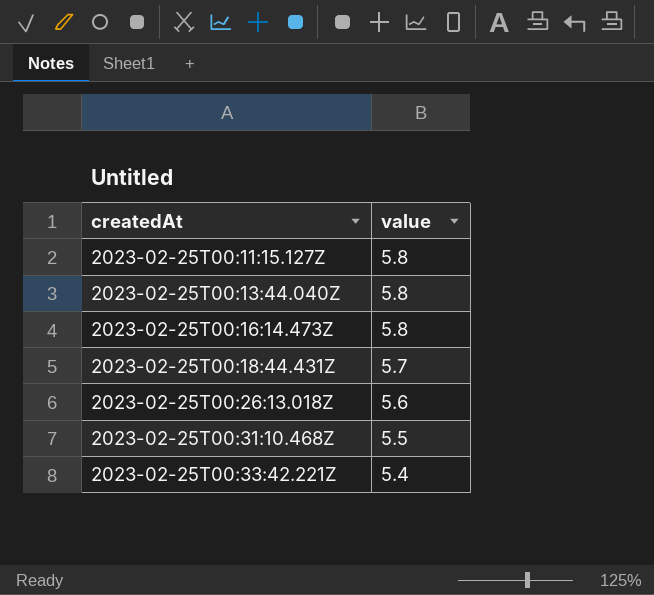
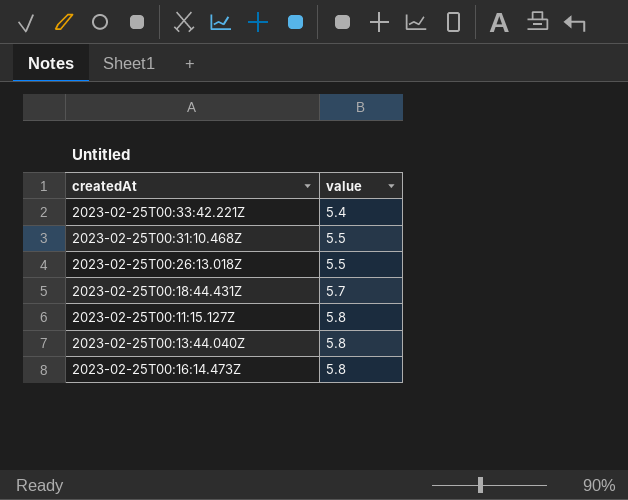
row order: createdAt ascending -> value ascending
2023-02-25T00:26:13.018Z | value: 5.6 -> 5.5

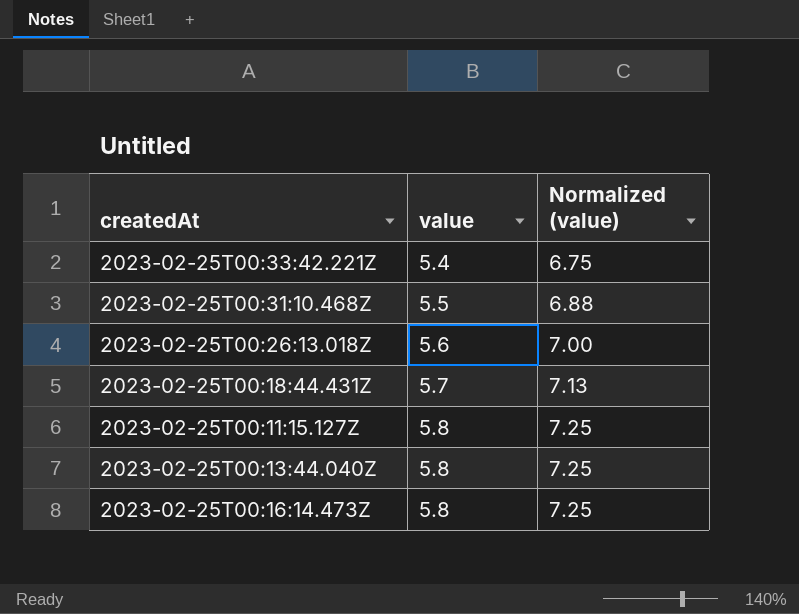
column Normalized (value) | formula: none -> [value] * 1.25
2023-02-25T00:26:13.018Z | value: 5.5 -> 5.6

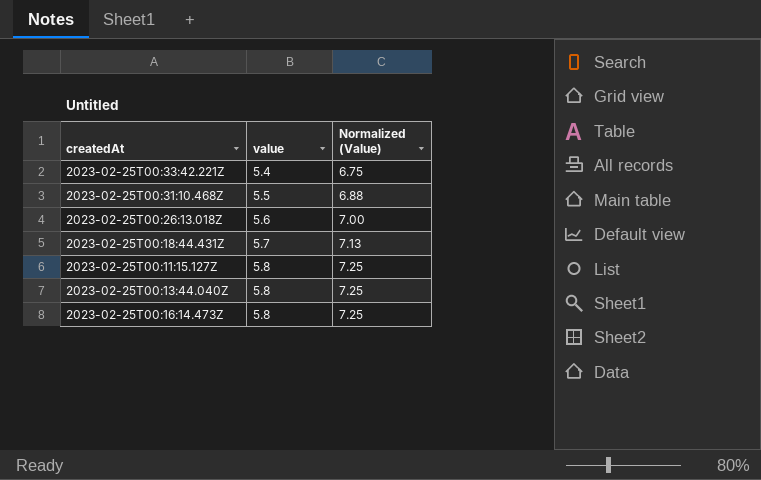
column name: Normalized (value) -> Normalized (Value)

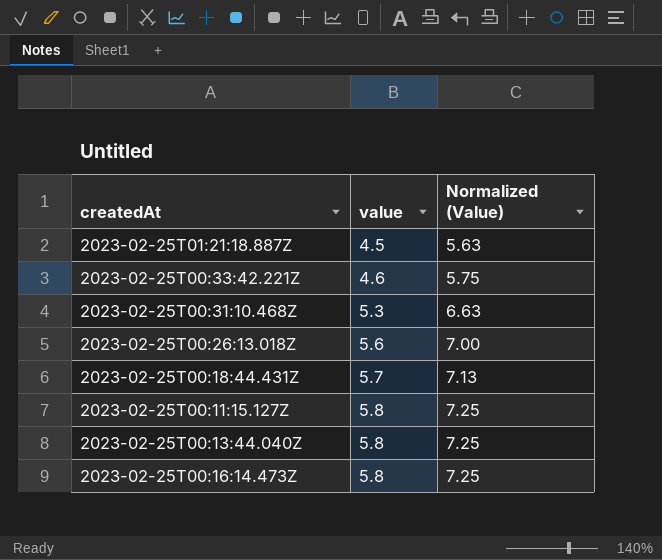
row 2023-02-25T01:21:18.887Z: none -> 4.5 | 5.63
2023-02-25T00:33:42.221Z | value: 5.4 -> 4.6
2023-02-25T00:33:42.221Z | Normalized (Value): 6.75 -> 5.75
2023-02-25T00:31:10.468Z | value: 5.5 -> 5.3
2023-02-25T00:31:10.468Z | Normalized (Value): 6.88 -> 6.63

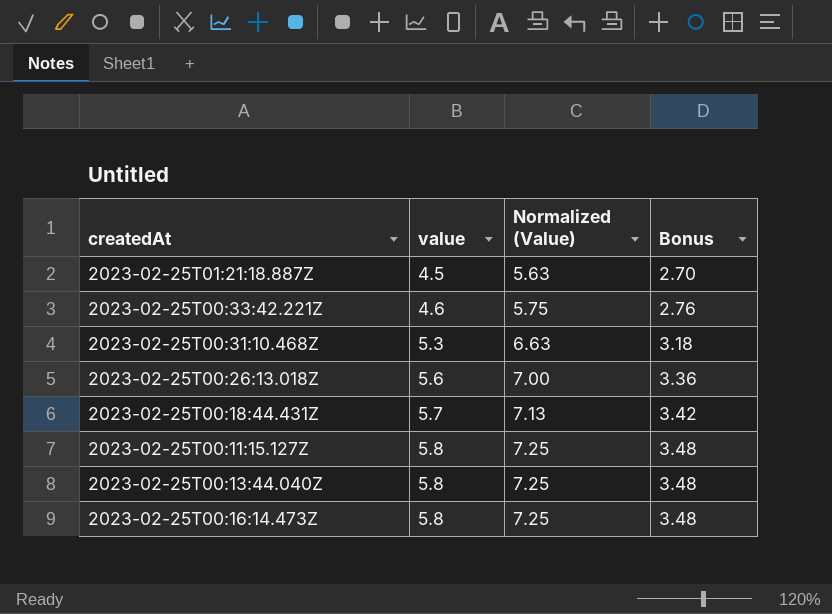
column Bonus | formula: none -> [value] * 0.6

